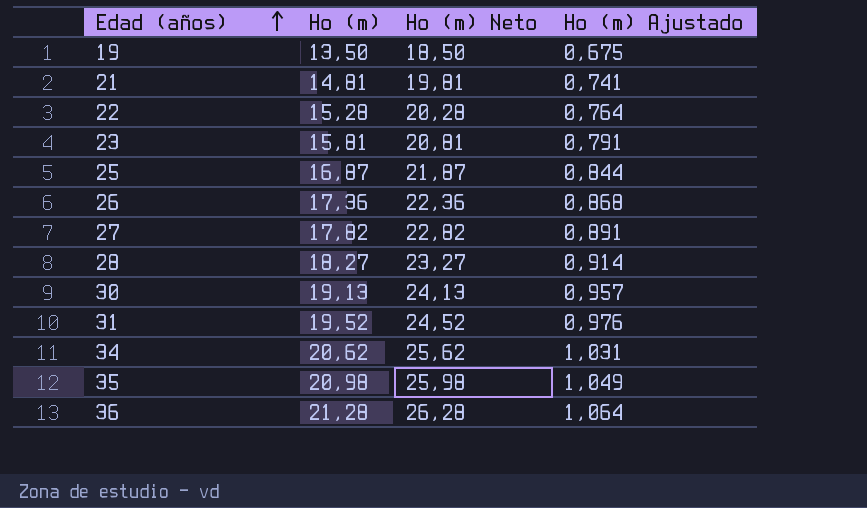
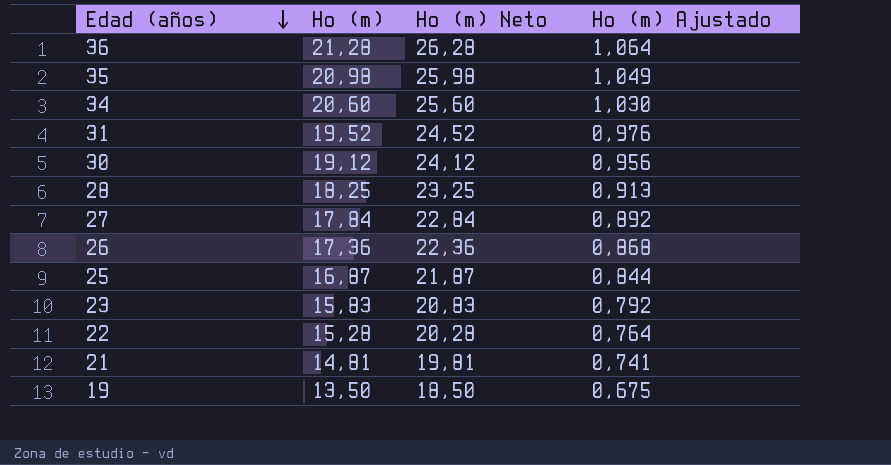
row order: Edad (años) ascending -> Edad (años) descending
34 | Ho (m): 20,62 -> 20,60
34 | Ho (m) Neto: 25,62 -> 25,60
34 | Ho (m) Ajustado: 1,031 -> 1,030
30 | Ho (m): 19,13 -> 19,12
30 | Ho (m) Neto: 24,13 -> 24,12
30 | Ho (m) Ajustado: 0,957 -> 0,956
28 | Ho (m): 18,27 -> 18,25
28 | Ho (m) Neto: 23,27 -> 23,25
28 | Ho (m) Ajustado: 0,914 -> 0,913
27 | Ho (m): 17,82 -> 17,84
27 | Ho (m) Neto: 22,82 -> 22,84
27 | Ho (m) Ajustado: 0,891 -> 0,892
23 | Ho (m): 15,81 -> 15,83
23 | Ho (m) Neto: 20,81 -> 20,83
23 | Ho (m) Ajustado: 0,791 -> 0,792

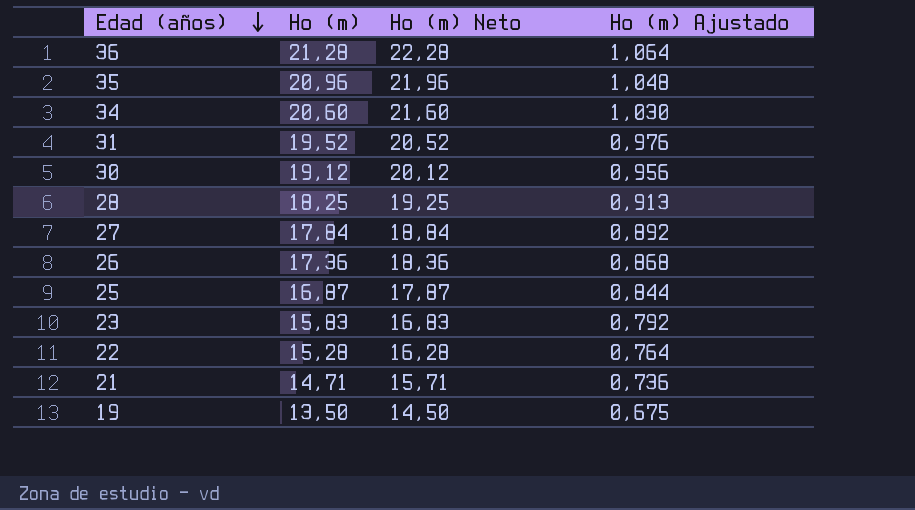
column Ho (m) Neto | formula: [Ho (m)] + 5 -> [Ho (m)] + 1
35 | Ho (m): 20,98 -> 20,96
35 | Ho (m) Ajustado: 1,049 -> 1,048
21 | Ho (m): 14,81 -> 14,71
21 | Ho (m) Ajustado: 0,741 -> 0,736

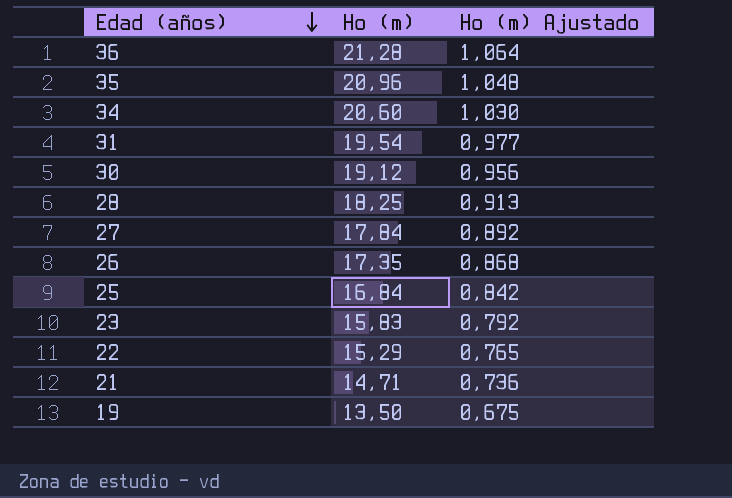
column Ho (m) Neto | formula: [Ho (m)] + 1 -> none
31 | Ho (m): 19,52 -> 19,54
31 | Ho (m) Ajustado: 0,976 -> 0,977
26 | Ho (m): 17,36 -> 17,35
25 | Ho (m): 16,87 -> 16,84
25 | Ho (m) Ajustado: 0,844 -> 0,842
22 | Ho (m): 15,28 -> 15,29
22 | Ho (m) Ajustado: 0,764 -> 0,765

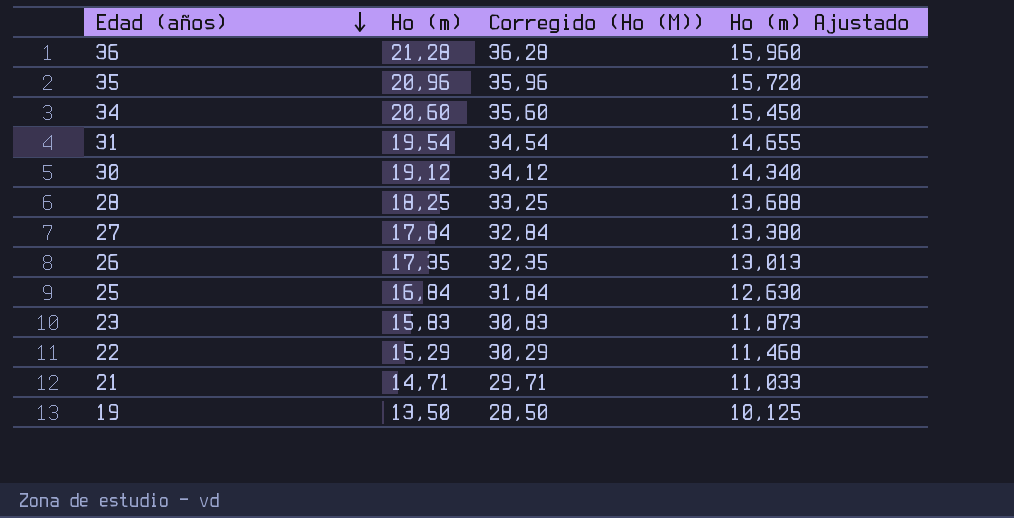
column Corregido (Ho (M)) | formula: none -> [Ho (m)] + 15
column Ho (m) Ajustado | formula: [Ho (m)] * 0,05 -> [Ho (m)] * 0,75

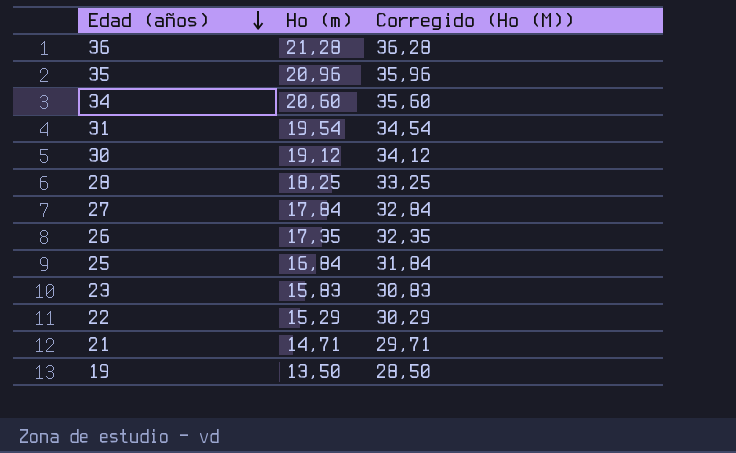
column Ho (m) Ajustado | formula: [Ho (m)] * 0,75 -> none

